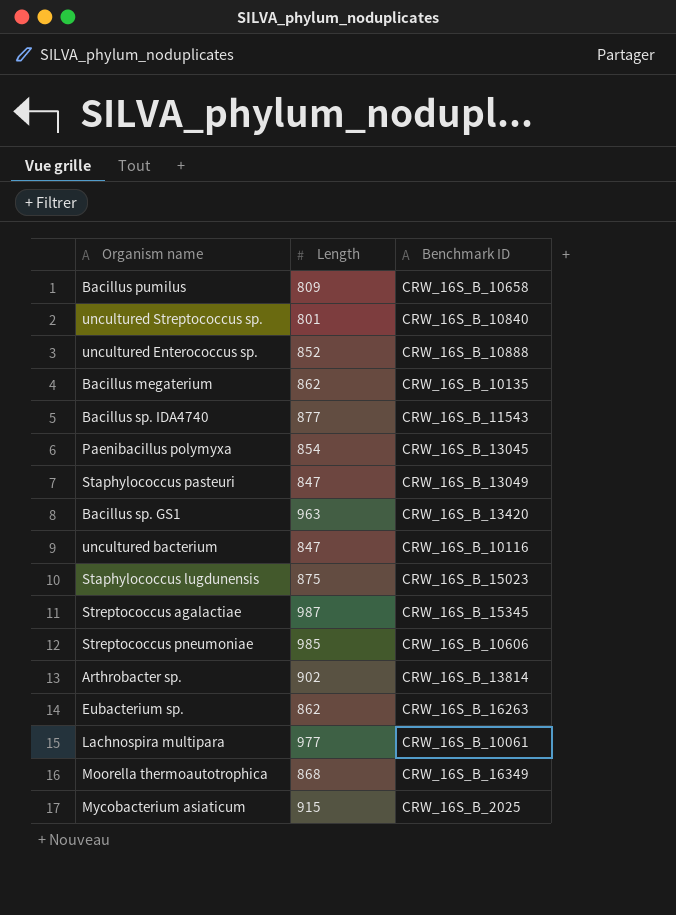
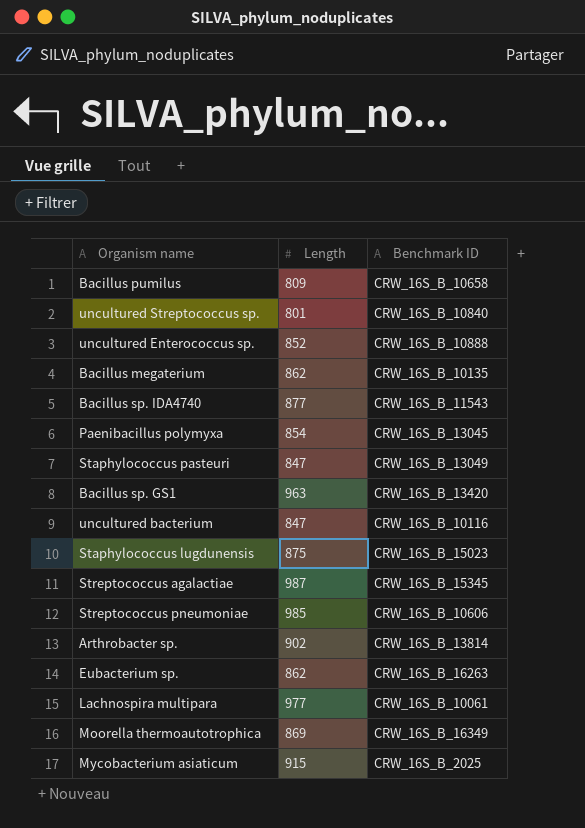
Moorella thermoautotrophica | Length: 868 -> 869

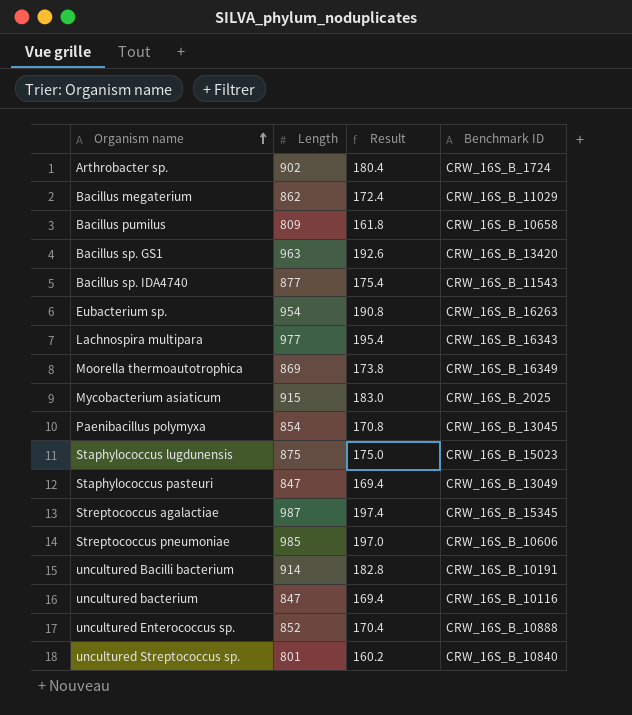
row order: none -> Organism name ascending
column Result | formula: none -> [Length] * 0.2
Arthrobacter sp. | Benchmark ID: CRW_16S_B_13814 -> CRW_16S_B_1724
Bacillus megaterium | Benchmark ID: CRW_16S_B_10135 -> CRW_16S_B_11029
Eubacterium sp. | Length: 862 -> 954
Lachnospira multipara | Benchmark ID: CRW_16S_B_10061 -> CRW_16S_B_16343
row uncultured Bacilli bacterium: none -> 914 | 182.8 | CRW_16S_B_10191

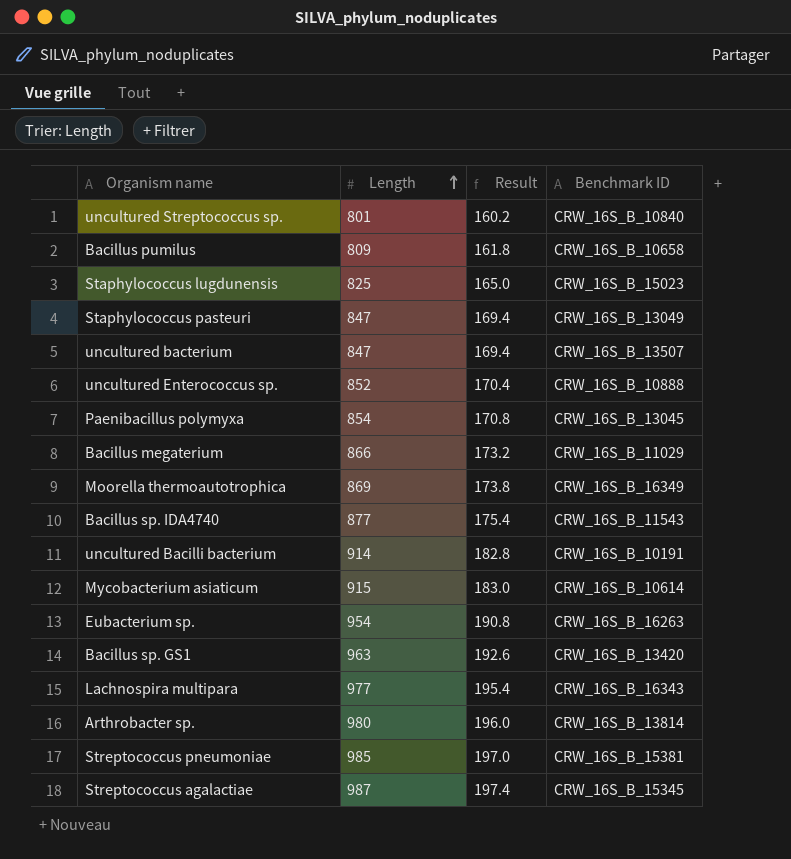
row order: Organism name ascending -> Length ascending
Staphylococcus lugdunensis | Length: 875 -> 825
Staphylococcus lugdunensis | Result: 175.0 -> 165.0
uncultured bacterium | Benchmark ID: CRW_16S_B_10116 -> CRW_16S_B_13507
Bacillus megaterium | Length: 862 -> 866
Bacillus megaterium | Result: 172.4 -> 173.2
Mycobacterium asiaticum | Benchmark ID: CRW_16S_B_2025 -> CRW_16S_B_10614
Arthrobacter sp. | Length: 902 -> 980
Arthrobacter sp. | Result: 180.4 -> 196.0
Arthrobacter sp. | Benchmark ID: CRW_16S_B_1724 -> CRW_16S_B_13814
Streptococcus pneumoniae | Benchmark ID: CRW_16S_B_10606 -> CRW_16S_B_15381

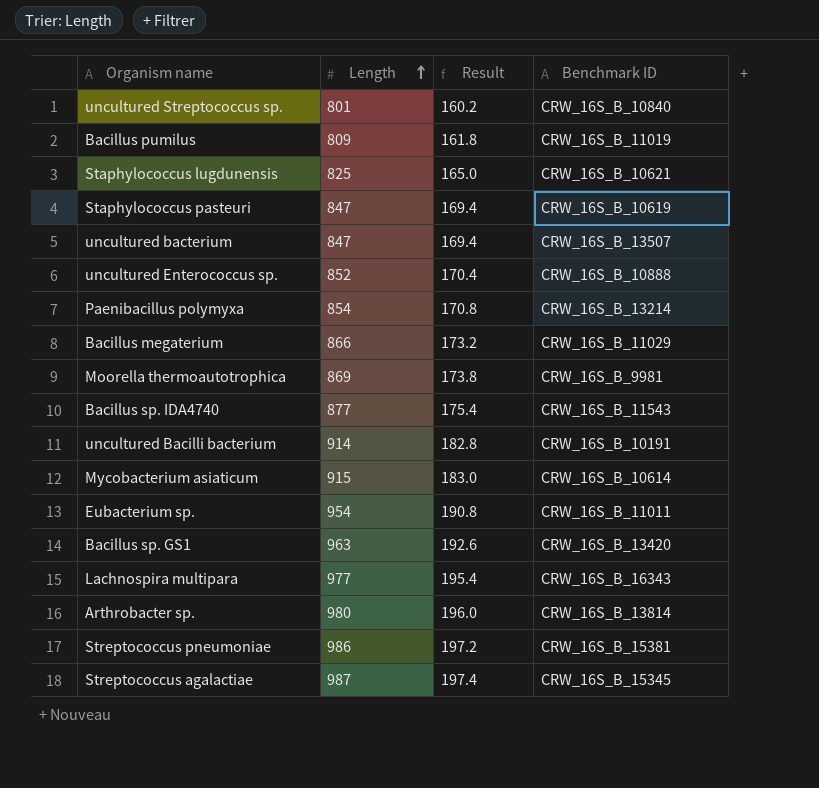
Bacillus pumilus | Benchmark ID: CRW_16S_B_10658 -> CRW_16S_B_11019
Staphylococcus lugdunensis | Benchmark ID: CRW_16S_B_15023 -> CRW_16S_B_10621
Staphylococcus pasteuri | Benchmark ID: CRW_16S_B_13049 -> CRW_16S_B_10619
Paenibacillus polymyxa | Benchmark ID: CRW_16S_B_13045 -> CRW_16S_B_13214
Moorella thermoautotrophica | Benchmark ID: CRW_16S_B_16349 -> CRW_16S_B_9981
Eubacterium sp. | Benchmark ID: CRW_16S_B_16263 -> CRW_16S_B_11011
Streptococcus pneumoniae | Length: 985 -> 986
Streptococcus pneumoniae | Result: 197.0 -> 197.2

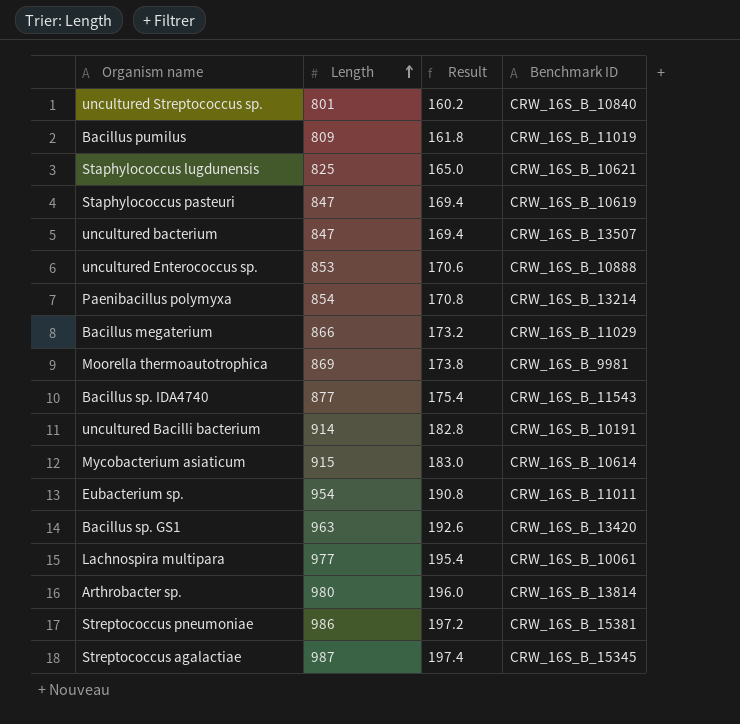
uncultured Enterococcus sp. | Length: 852 -> 853
uncultured Enterococcus sp. | Result: 170.4 -> 170.6
Lachnospira multipara | Benchmark ID: CRW_16S_B_16343 -> CRW_16S_B_10061

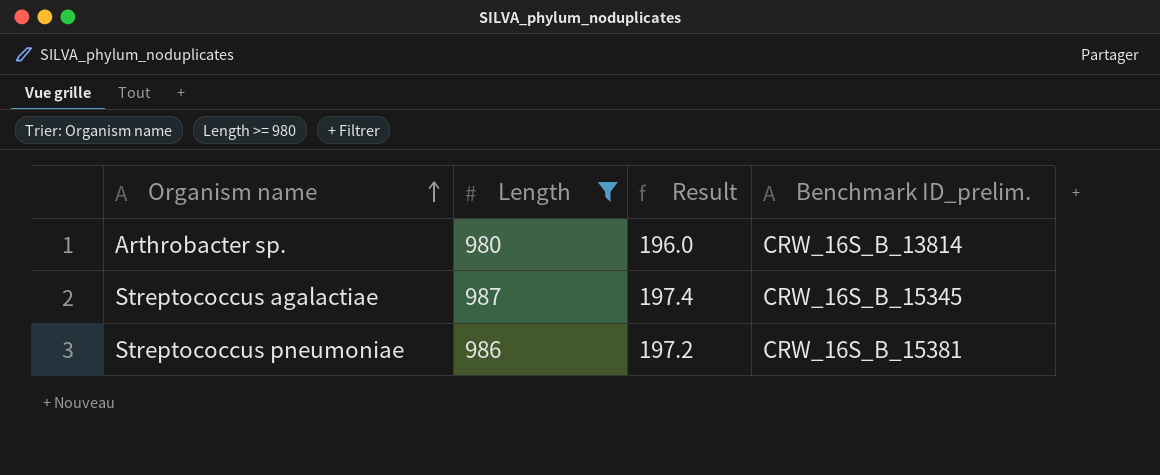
filter: none -> Length >= 980
row order: Length ascending -> Organism name ascending
column name: Benchmark ID -> Benchmark ID_prelim.

